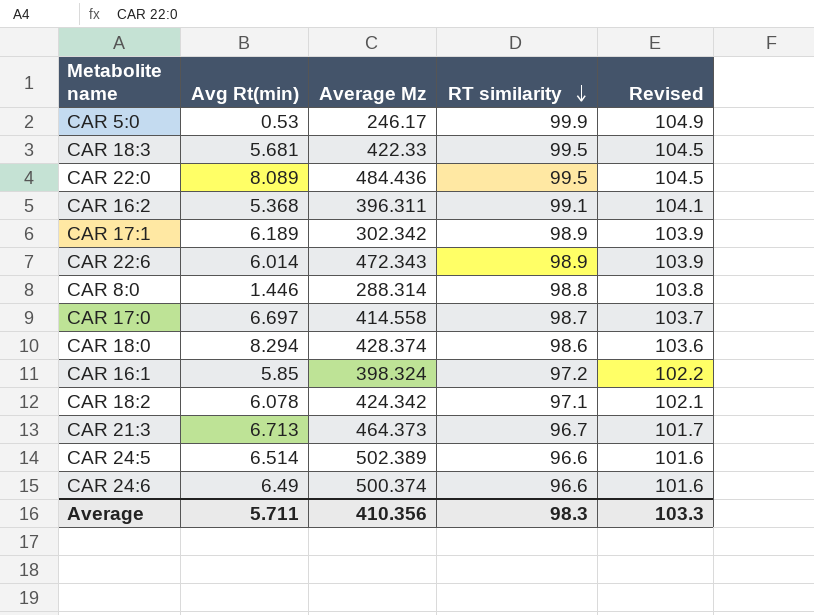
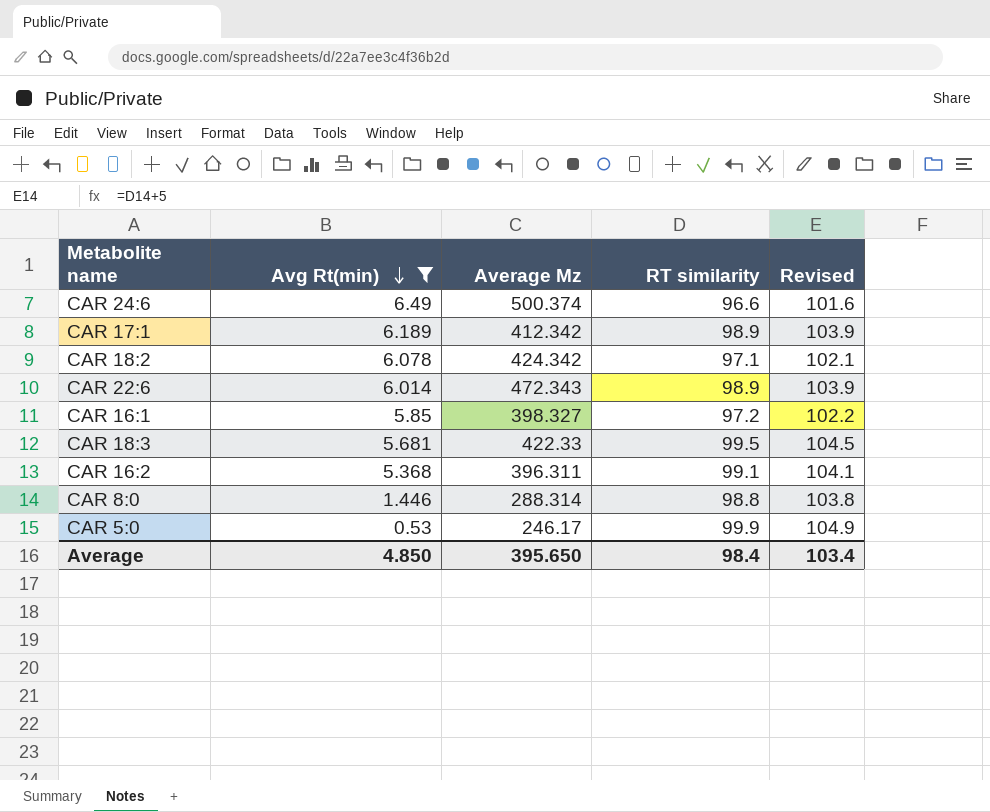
filter: none -> Avg Rt(min) <= 6.49
row order: RT similarity descending -> Avg Rt(min) descending
CAR 17:1 | Average Mz: 302.342 -> 412.342
CAR 16:1 | Average Mz: 398.324 -> 398.327
Average | Avg Rt(min): 5.711 -> 4.850
Average | Average Mz: 410.356 -> 395.650
Average | RT similarity: 98.3 -> 98.4
Average | Revised: 103.3 -> 103.4

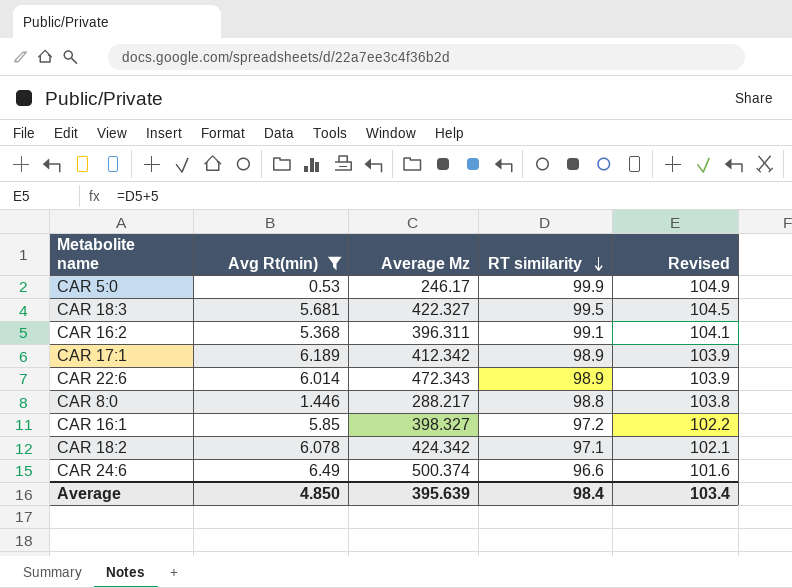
row order: Avg Rt(min) descending -> RT similarity descending
CAR 18:3 | Average Mz: 422.33 -> 422.327
CAR 8:0 | Average Mz: 288.314 -> 288.217
Average | Average Mz: 395.650 -> 395.639

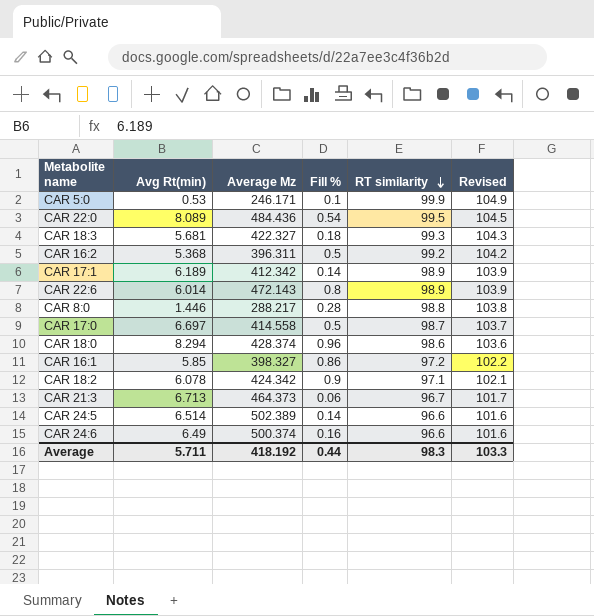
filter: Avg Rt(min) <= 6.49 -> none
column Fill % | position: none -> 4
CAR 5:0 | Average Mz: 246.17 -> 246.171
CAR 18:3 | RT similarity: 99.5 -> 99.3
CAR 18:3 | Revised: 104.5 -> 104.3
CAR 16:2 | RT similarity: 99.1 -> 99.2
CAR 16:2 | Revised: 104.1 -> 104.2
CAR 22:6 | Average Mz: 472.343 -> 472.143
Average | Avg Rt(min): 4.850 -> 5.711
Average | Average Mz: 395.639 -> 418.192
Average | RT similarity: 98.4 -> 98.3
Average | Revised: 103.4 -> 103.3

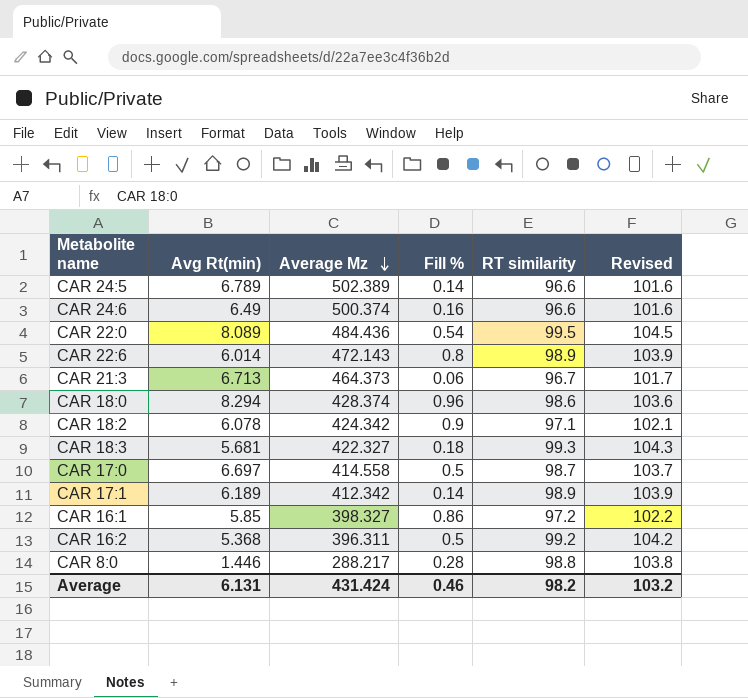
row order: RT similarity descending -> Average Mz descending
row CAR 5:0: 0.53 | 246.171 | 0.1 | 99.9 | 104.9 -> none
CAR 24:5 | Avg Rt(min): 6.514 -> 6.789
Average | Avg Rt(min): 5.711 -> 6.131
Average | Average Mz: 418.192 -> 431.424
Average | Fill %: 0.44 -> 0.46
Average | RT similarity: 98.3 -> 98.2
Average | Revised: 103.3 -> 103.2

